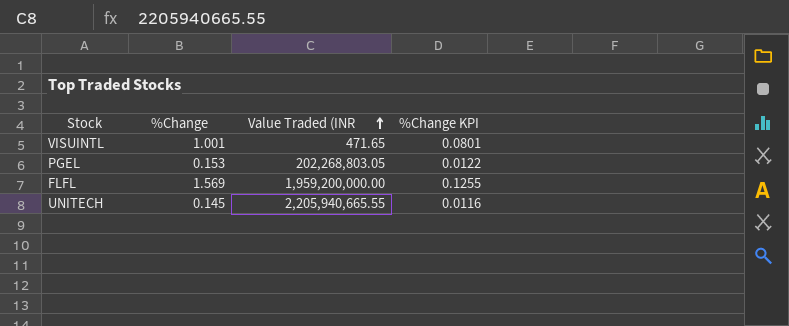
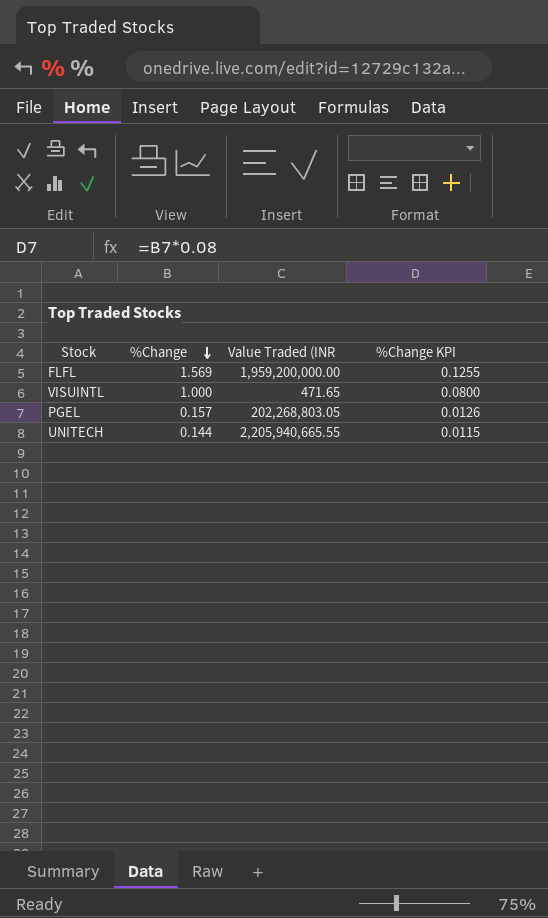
row order: Value Traded (INR ascending -> %Change descending
VISUINTL | %Change: 1.001 -> 1.000
VISUINTL | %Change KPI: 0.0801 -> 0.0800
PGEL | %Change: 0.153 -> 0.157
PGEL | %Change KPI: 0.0122 -> 0.0126
UNITECH | %Change: 0.145 -> 0.144
UNITECH | %Change KPI: 0.0116 -> 0.0115

